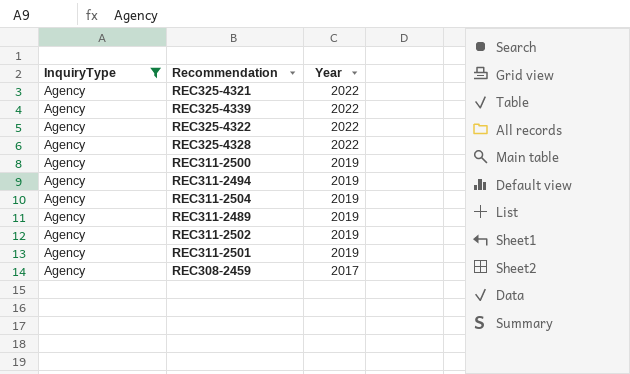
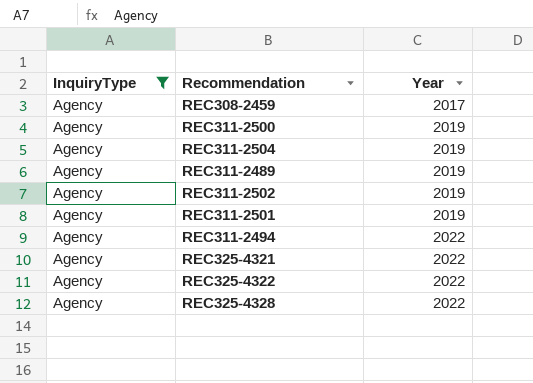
row order: Year descending -> Year ascending
row REC325-4339: Agency | 2022 -> none
REC311-2494 | Year: 2019 -> 2022

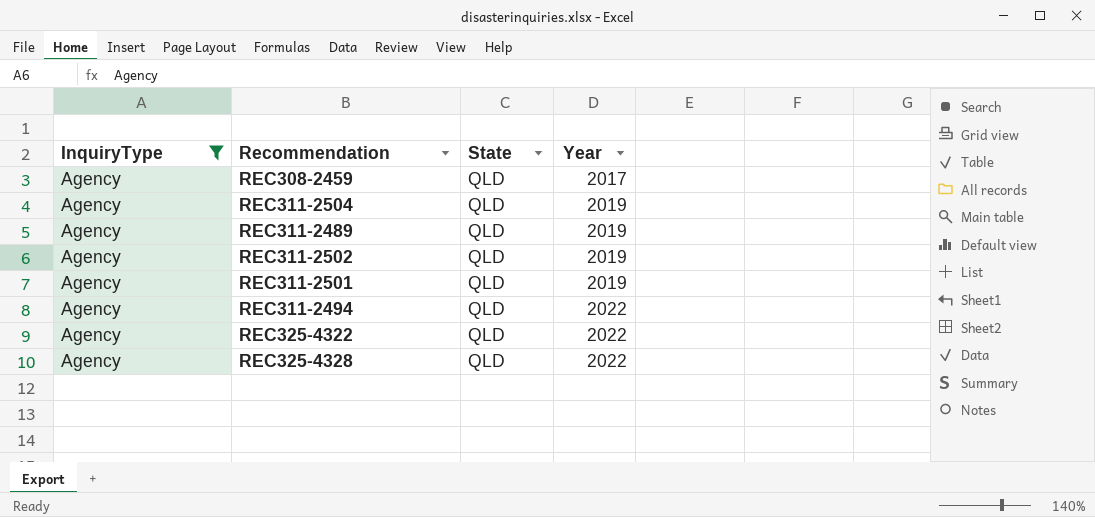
column State | position: none -> 3
row REC311-2500: Agency | 2019 -> none
row REC325-4321: Agency | 2022 -> none

